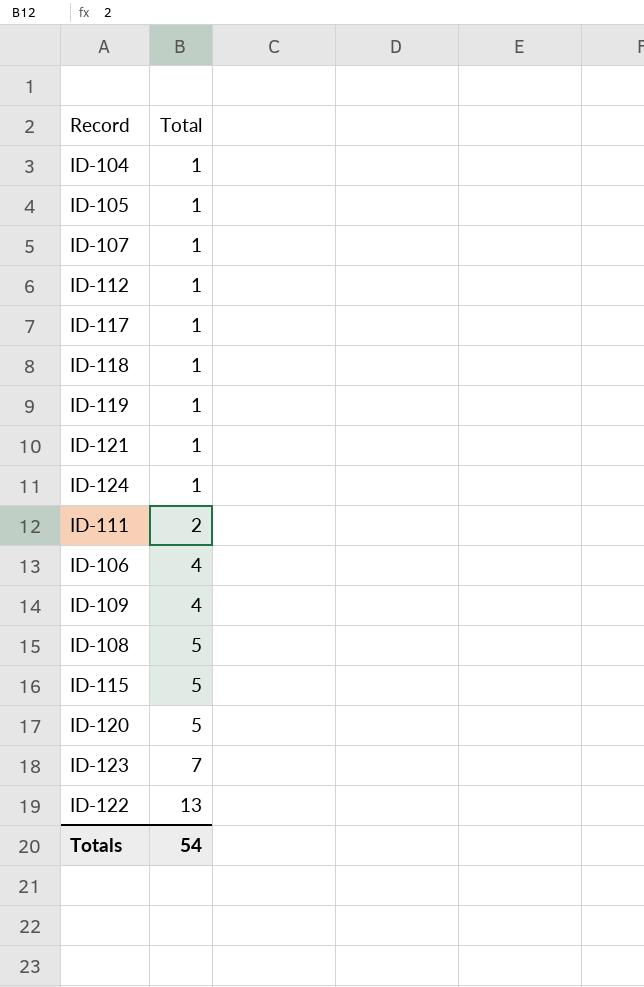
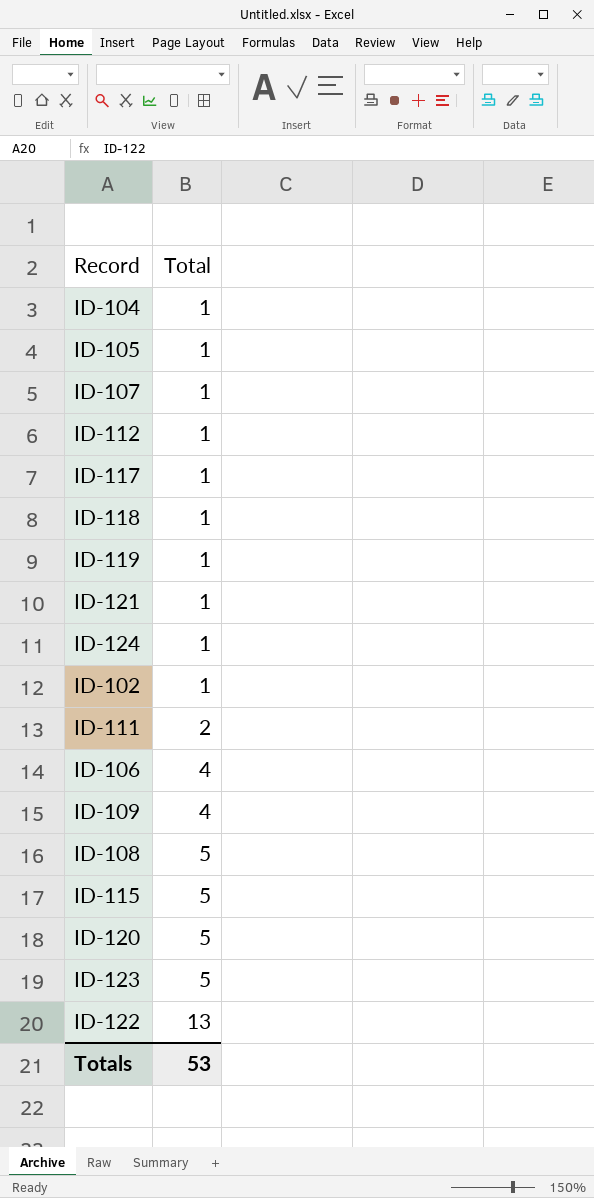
row ID-102: none -> 1
ID-123 | Total: 7 -> 5
Totals | Total: 54 -> 53

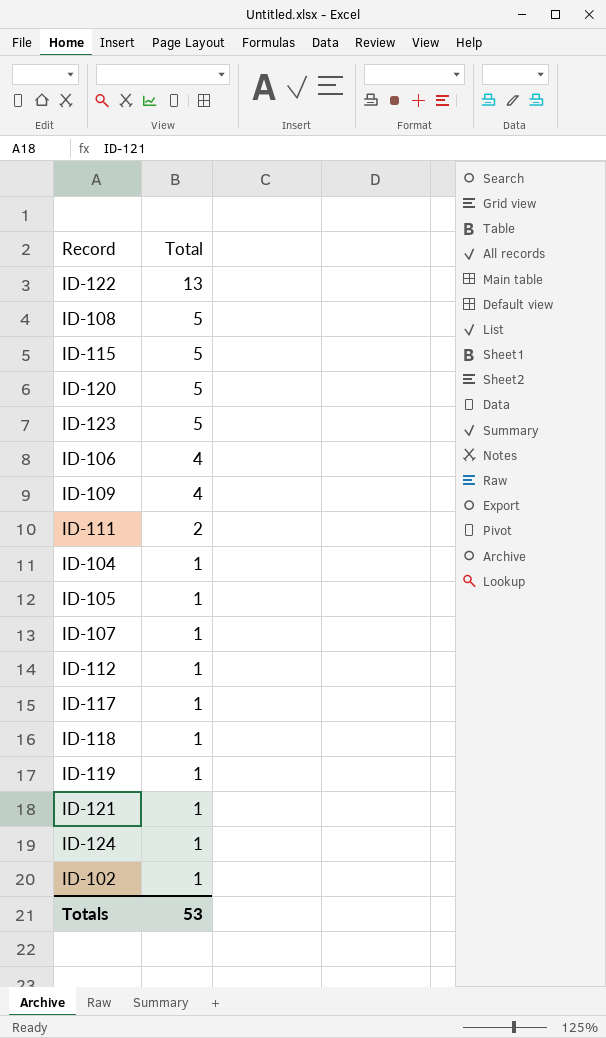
row order: Total ascending -> Total descending

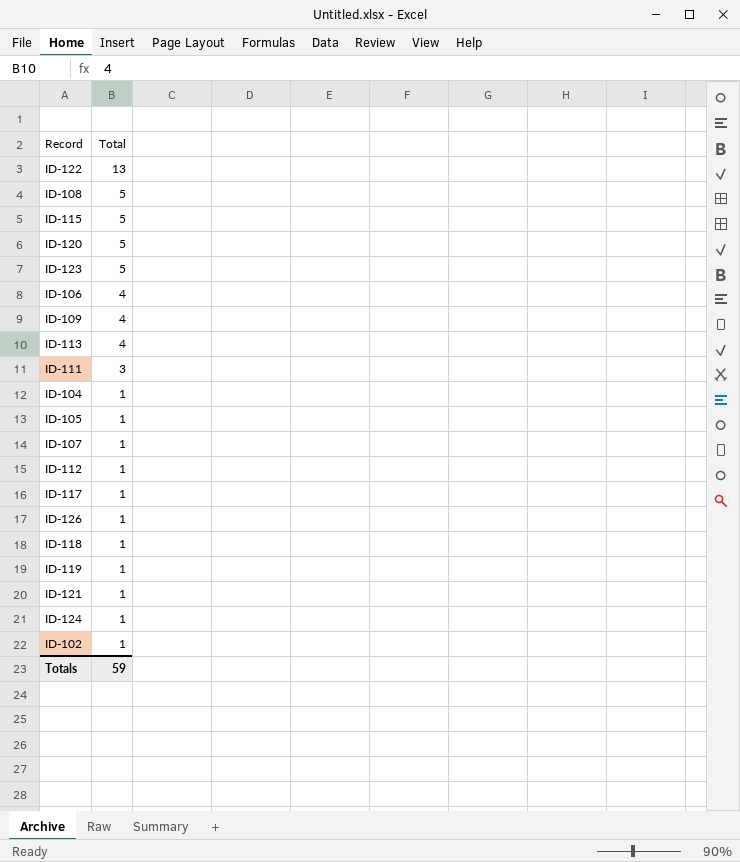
row ID-113: none -> 4
ID-111 | Total: 2 -> 3
row ID-126: none -> 1
Totals | Total: 53 -> 59

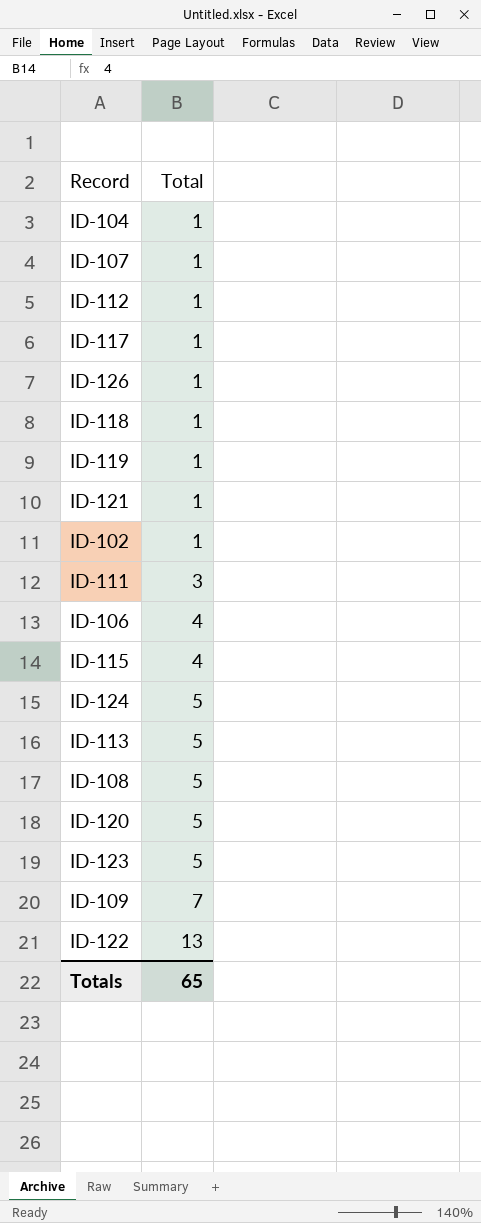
row order: Total descending -> Total ascending
row ID-105: 1 -> none
ID-115 | Total: 5 -> 4
ID-124 | Total: 1 -> 5
ID-113 | Total: 4 -> 5
ID-109 | Total: 4 -> 7
Totals | Total: 59 -> 65

